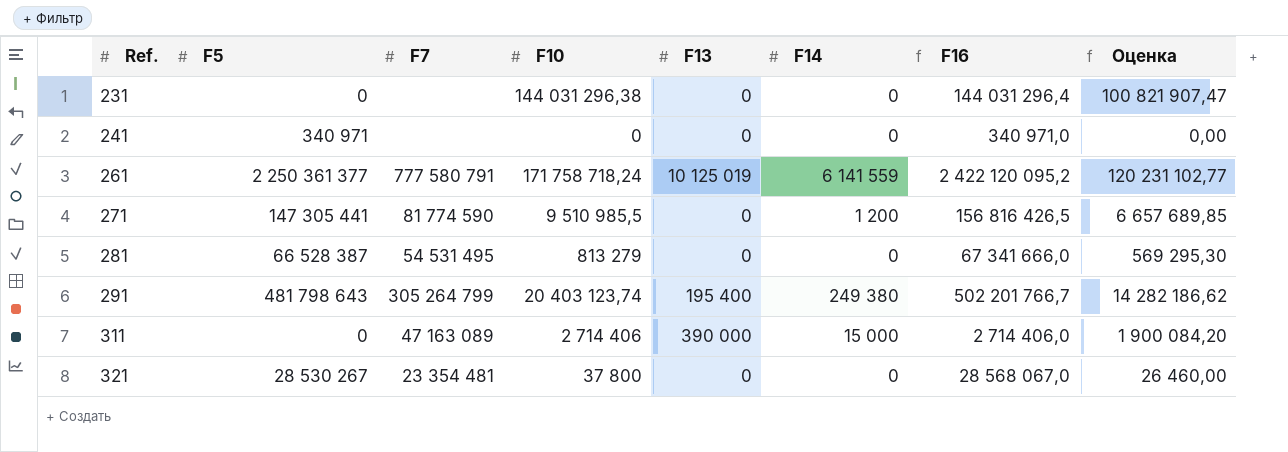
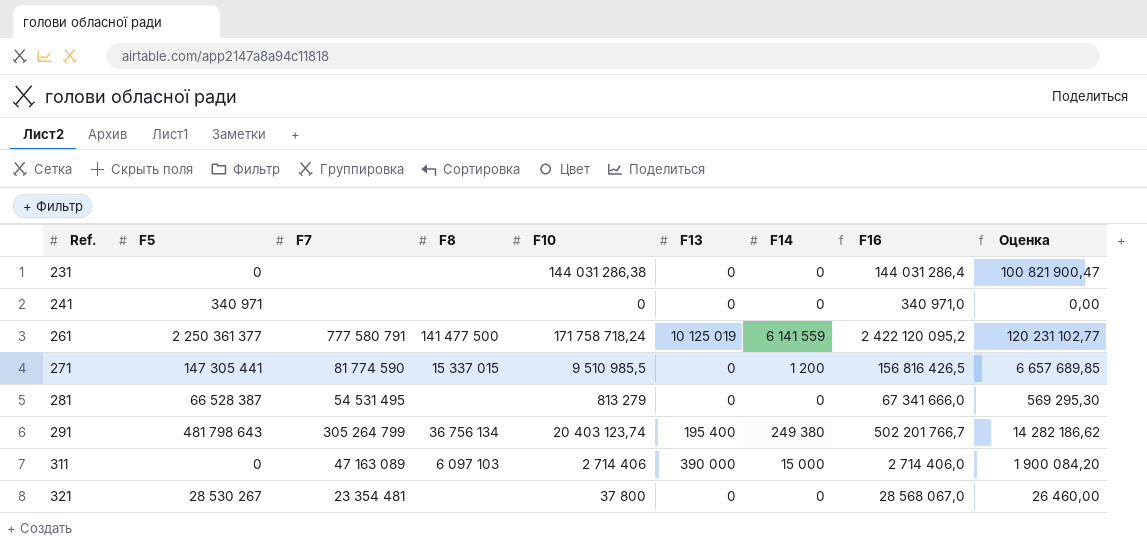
column F8 | position: none -> 4
231 | F10: 144 031 296,38 -> 144 031 286,38
231 | F16: 144 031 296,4 -> 144 031 286,4
231 | Оценка: 100 821 907,47 -> 100 821 900,47

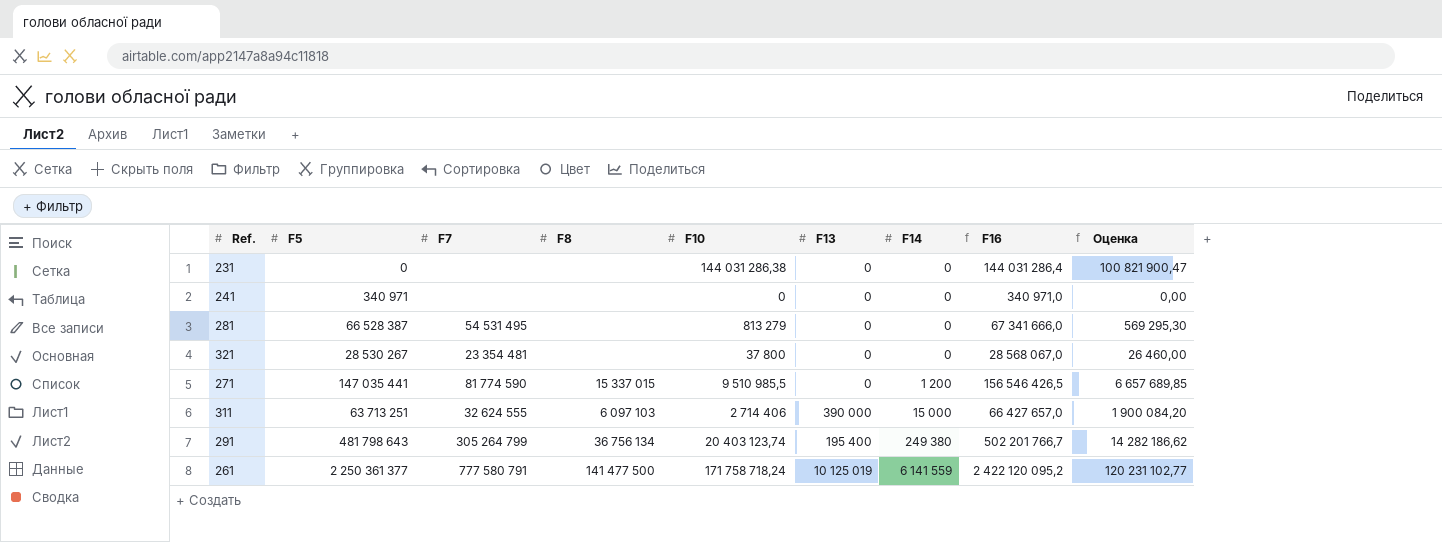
row order: Ref. ascending -> F14 ascending
271 | F5: 147 305 441 -> 147 035 441
271 | F16: 156 816 426,5 -> 156 546 426,5
311 | F5: 0 -> 63 713 251
311 | F7: 47 163 089 -> 32 624 555
311 | F16: 2 714 406,0 -> 66 427 657,0

